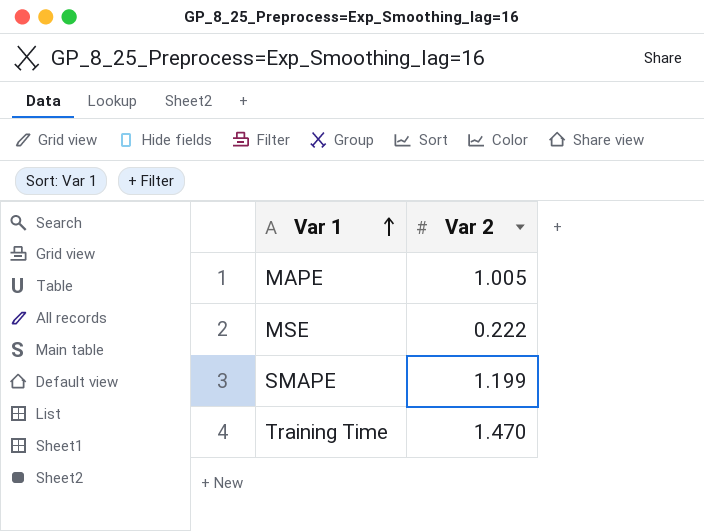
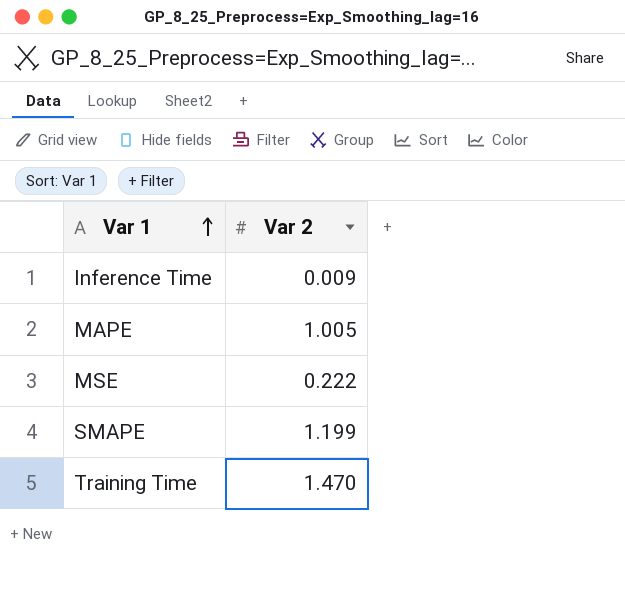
row Inference Time: none -> 0.009

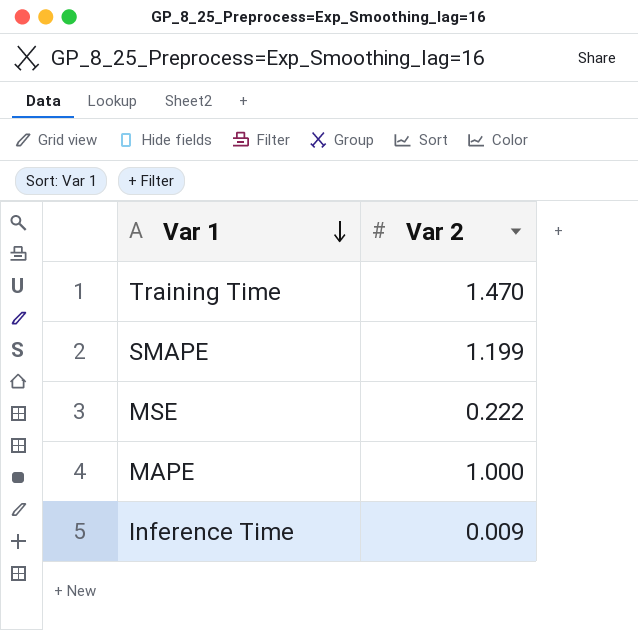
row order: Var 1 ascending -> Var 1 descending
MAPE | Var 2: 1.005 -> 1.000

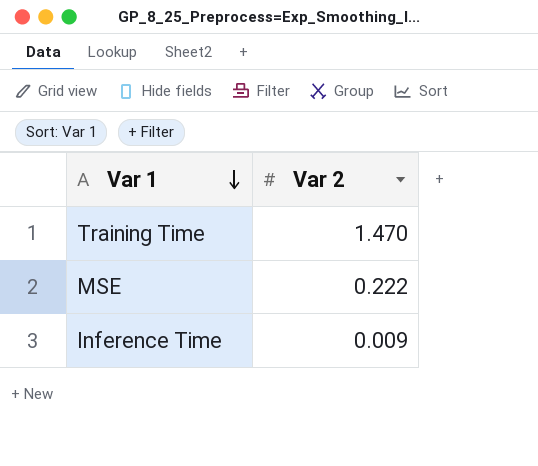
row SMAPE: 1.199 -> none
row MAPE: 1.000 -> none

